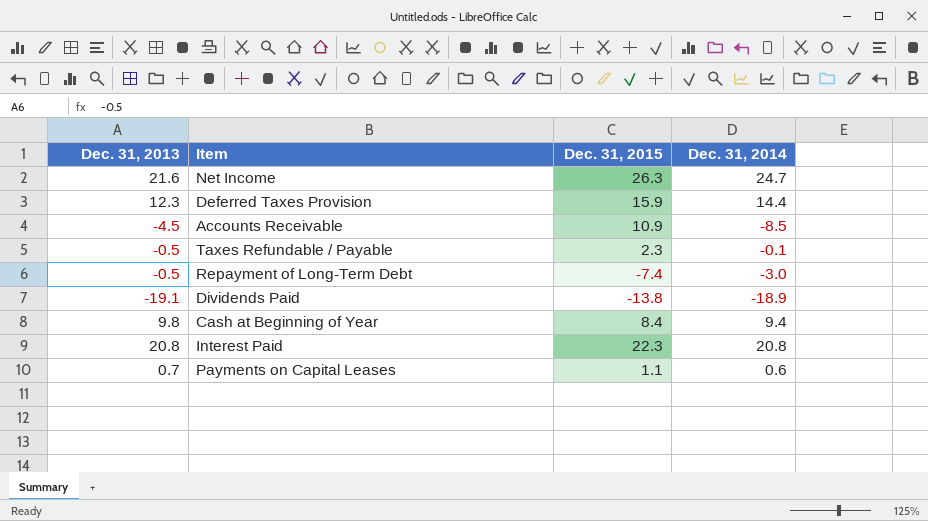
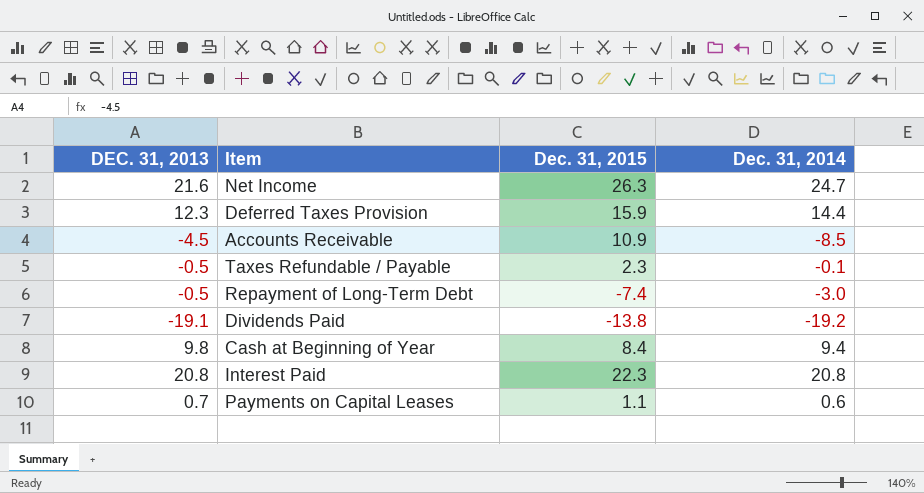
column name: Dec. 31, 2013 -> DEC. 31, 2013
Dividends Paid | Dec. 31, 2014: -18.9 -> -19.2

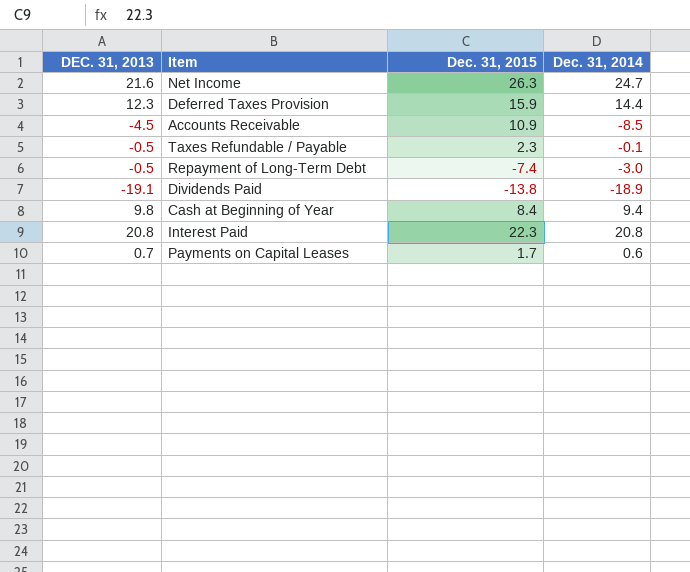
Dividends Paid | Dec. 31, 2014: -19.2 -> -18.9
Payments on Capital Leases | Dec. 31, 2015: 1.1 -> 1.7

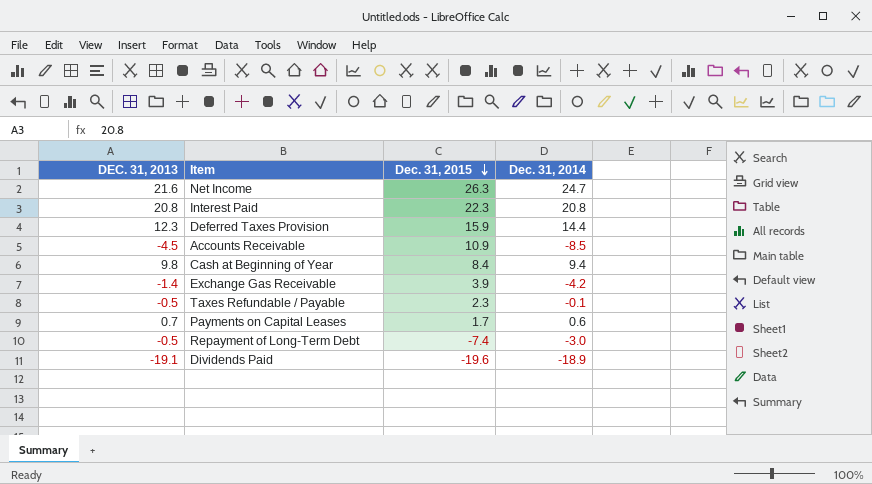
row order: none -> Dec. 31, 2015 descending
row Exchange Gas Receivable: none -> -1.4 | 3.9 | -4.2
Dividends Paid | Dec. 31, 2015: -13.8 -> -19.6

